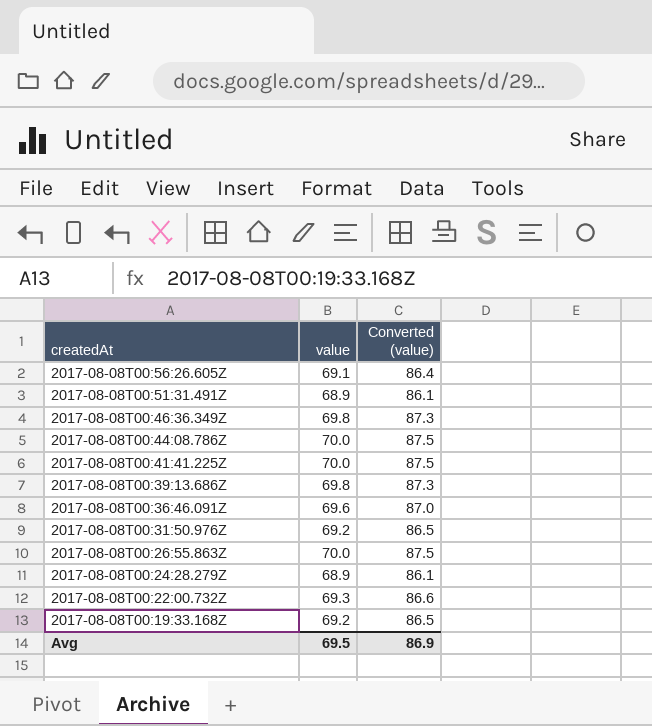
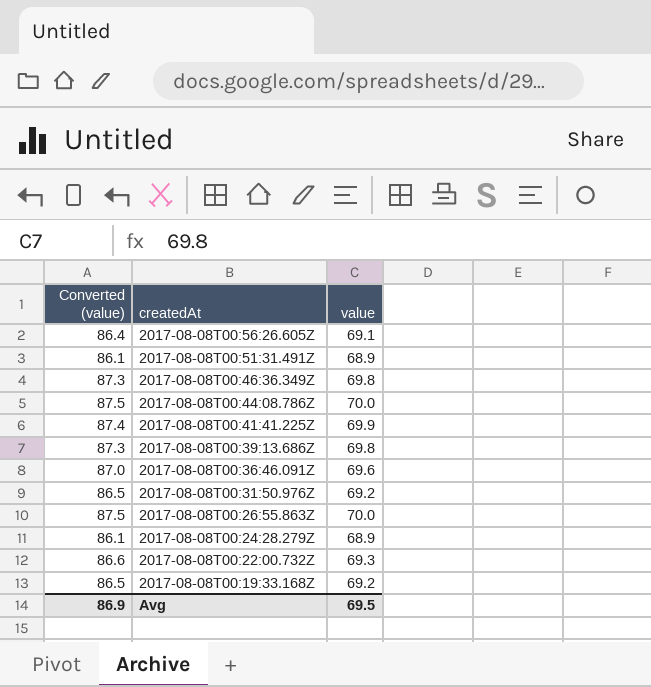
column Converted (value) | position: 3 -> 1
2017-08-08T00:41:41.225Z | Converted (value): 87.5 -> 87.4
2017-08-08T00:41:41.225Z | value: 70.0 -> 69.9

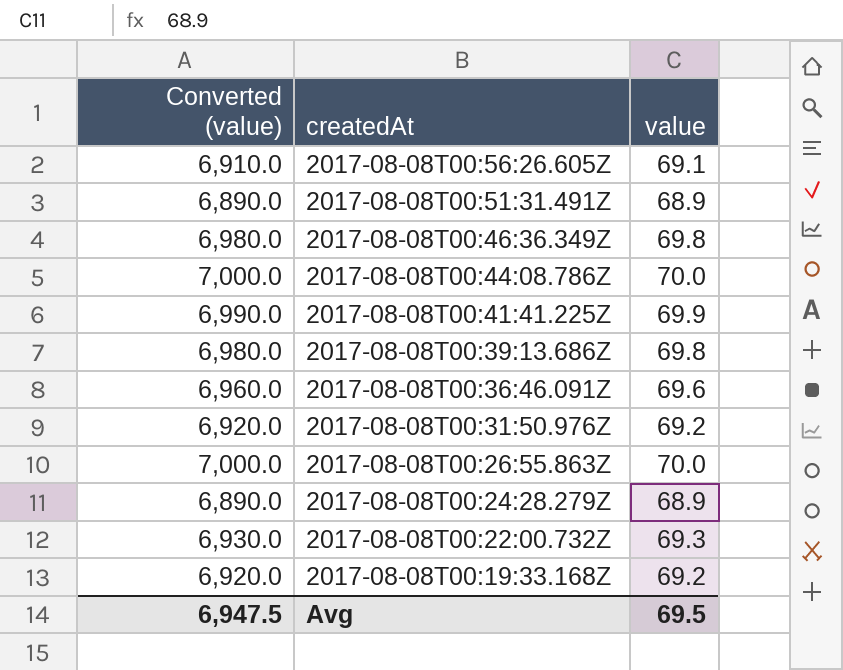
column Converted (value) | formula: [value] * 1.25 -> [value] * 100
Avg | Converted (value): 86.9 -> 6,947.5

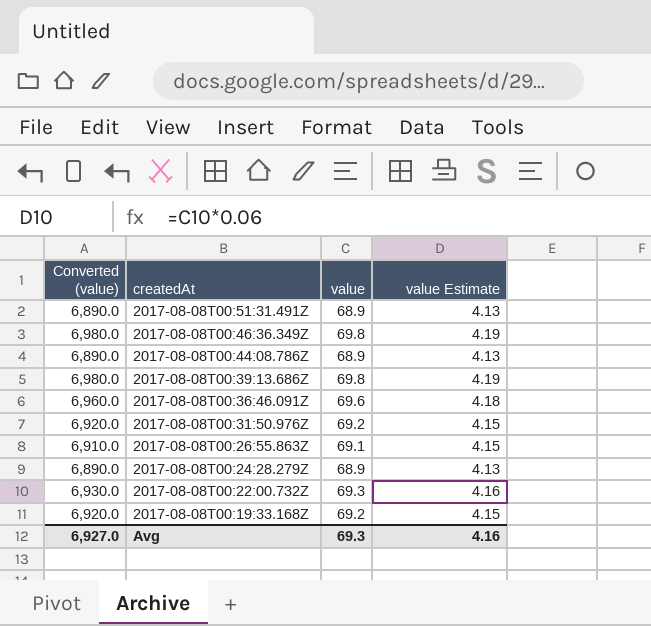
column value Estimate | formula: none -> [value] * 0.06
row 2017-08-08T00:56:26.605Z: 6,910.0 | 69.1 -> none
row 2017-08-08T00:41:41.225Z: 6,990.0 | 69.9 -> none
2017-08-08T00:44:08.786Z | Converted (value): 7,000.0 -> 6,890.0
2017-08-08T00:44:08.786Z | value: 70.0 -> 68.9
2017-08-08T00:26:55.863Z | Converted (value): 7,000.0 -> 6,910.0
2017-08-08T00:26:55.863Z | value: 70.0 -> 69.1
Avg | Converted (value): 6,947.5 -> 6,927.0
Avg | value: 69.5 -> 69.3

